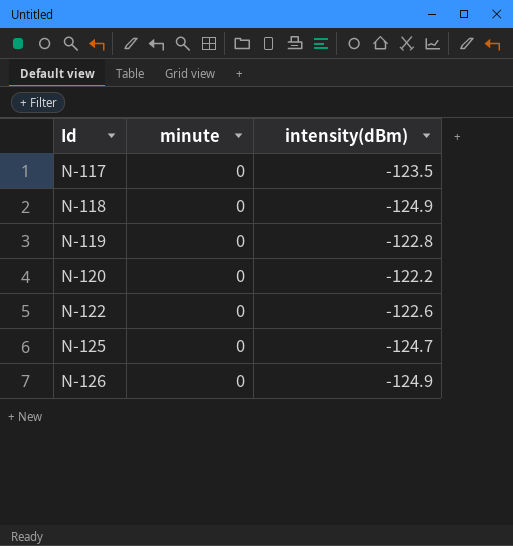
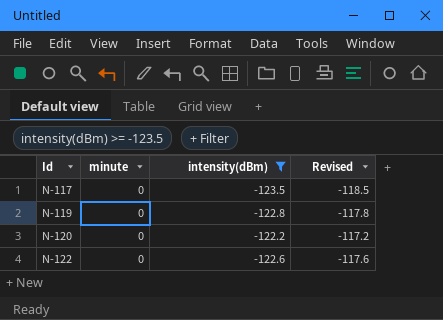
filter: none -> intensity(dBm) >= -123.5
column Revised | formula: none -> [intensity(dBm)] + 5

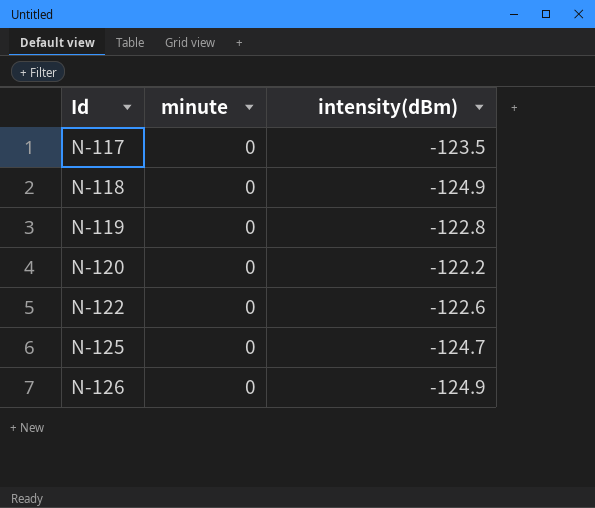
filter: intensity(dBm) >= -123.5 -> none
column Revised | formula: [intensity(dBm)] + 5 -> none

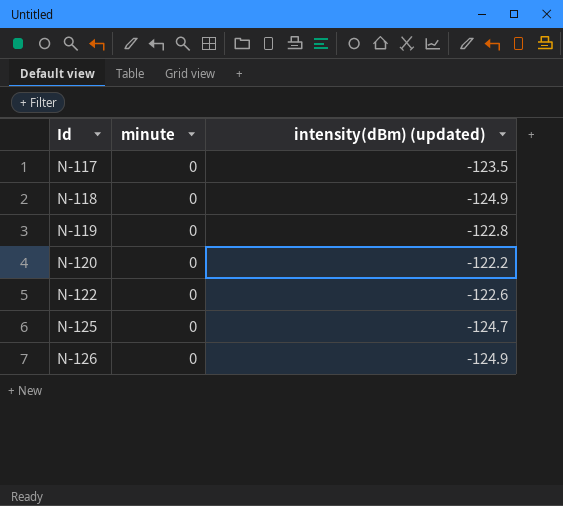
column name: intensity(dBm) -> intensity(dBm) (updated)

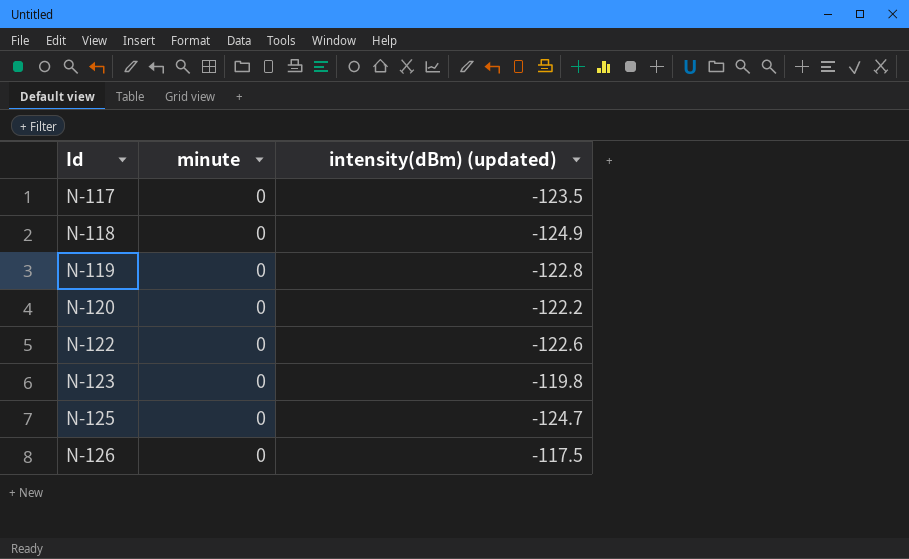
row N-123: none -> 0 | -119.8
N-126 | intensity(dBm) (updated): -124.9 -> -117.5

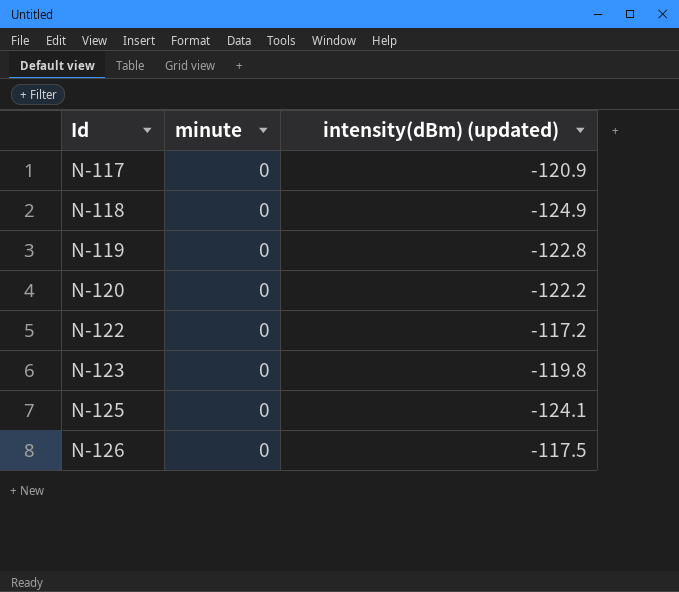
N-117 | intensity(dBm) (updated): -123.5 -> -120.9
N-122 | intensity(dBm) (updated): -122.6 -> -117.2
N-125 | intensity(dBm) (updated): -124.7 -> -124.1

